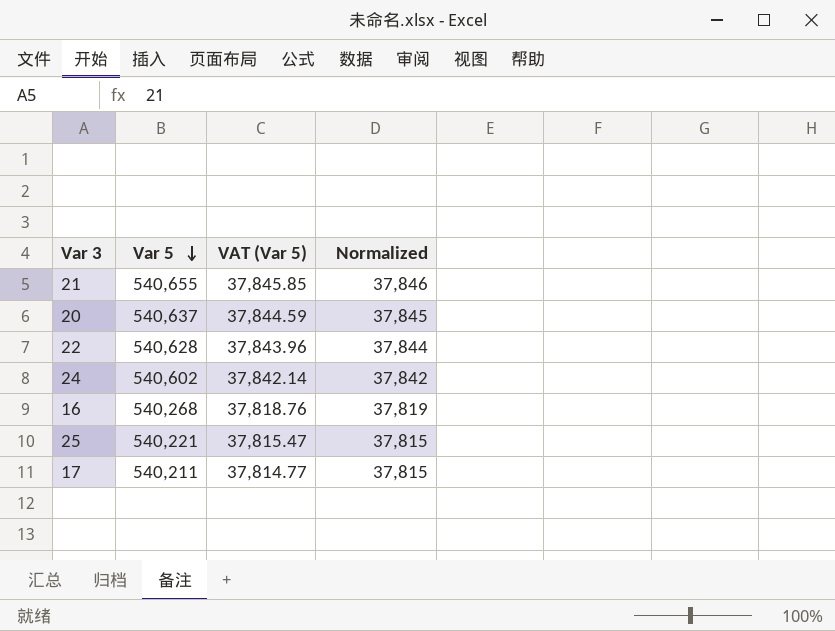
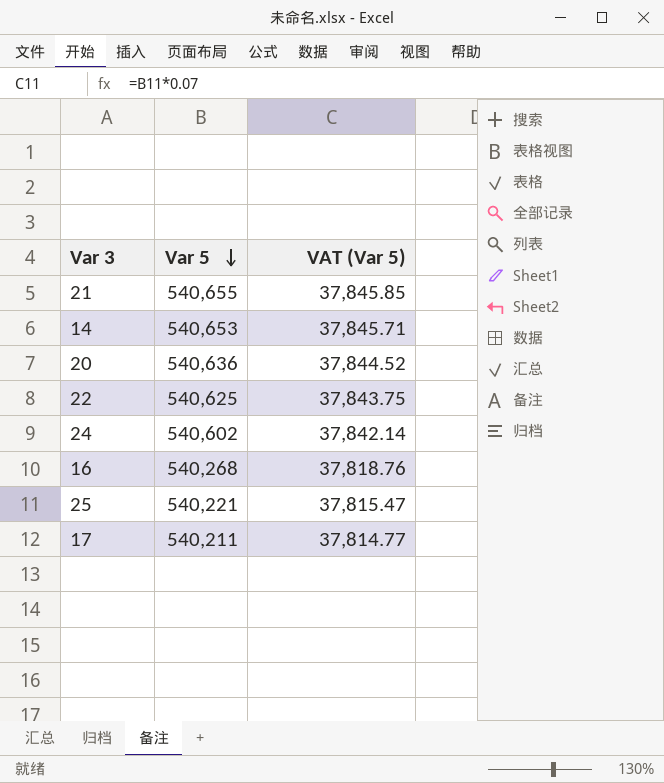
column Normalized | formula: [Var 5] * 0.07 -> none
row 14: none -> 540,653 | 37,845.71
20 | Var 5: 540,637 -> 540,636
20 | VAT (Var 5): 37,844.59 -> 37,844.52
22 | Var 5: 540,628 -> 540,625
22 | VAT (Var 5): 37,843.96 -> 37,843.75

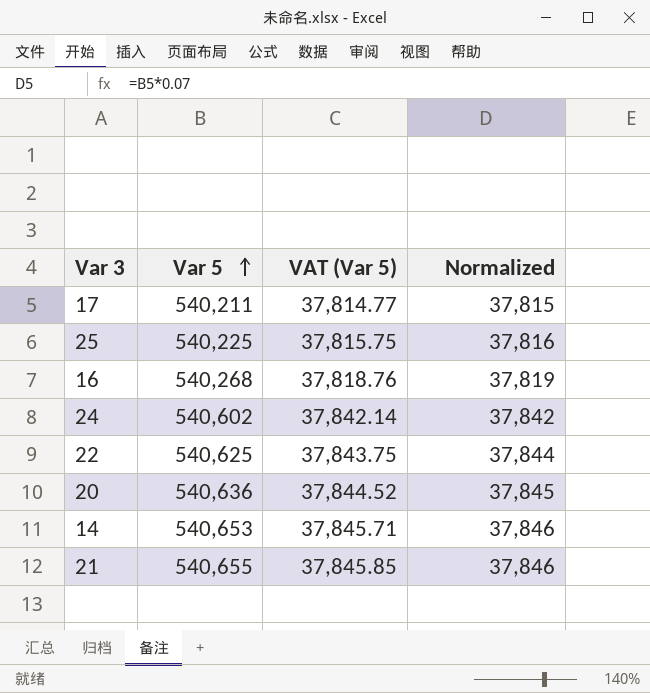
row order: Var 5 descending -> Var 5 ascending
column Normalized | formula: none -> [Var 5] * 0.07
25 | Var 5: 540,221 -> 540,225
25 | VAT (Var 5): 37,815.47 -> 37,815.75

